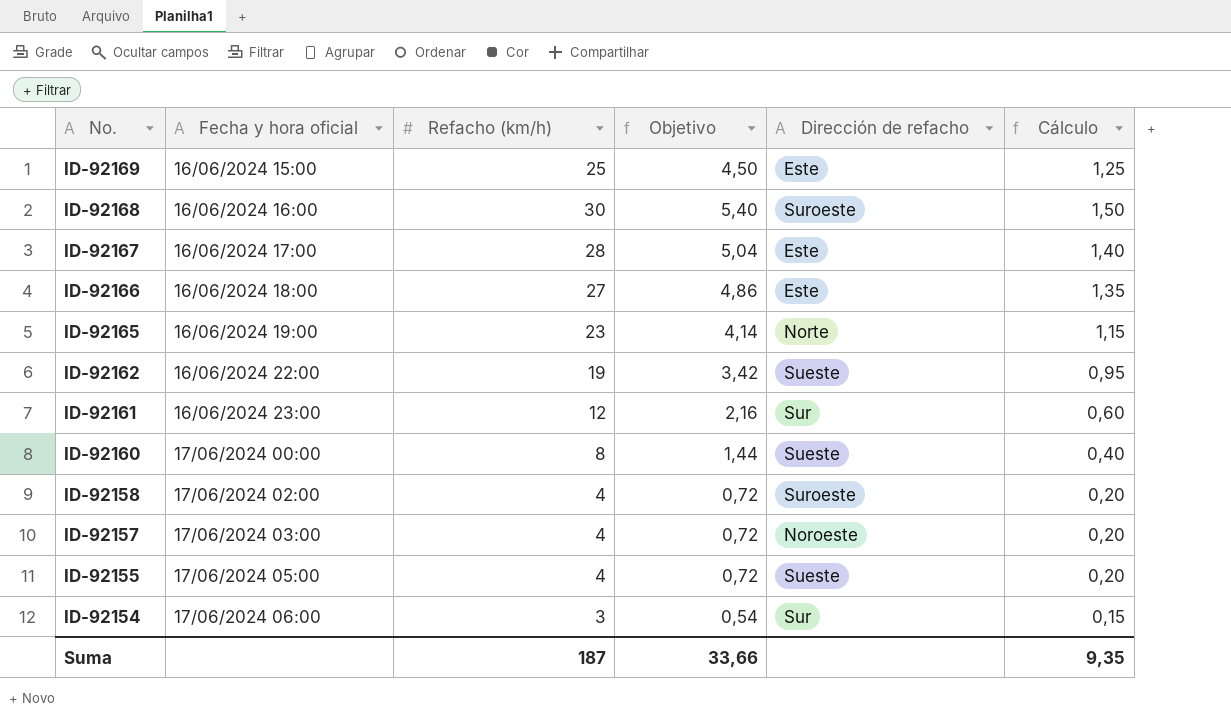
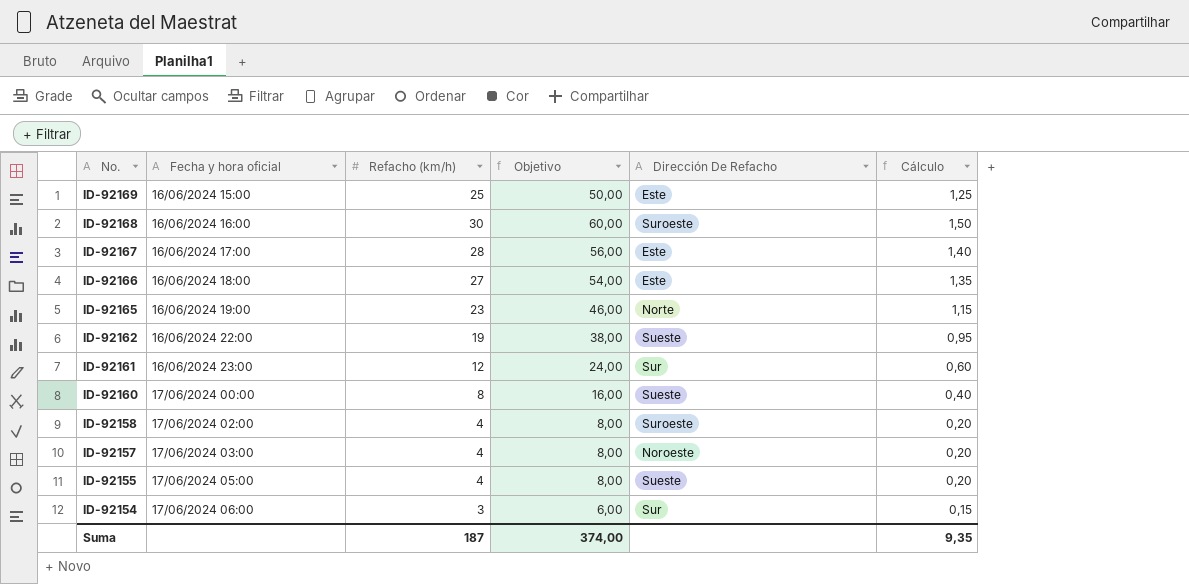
column Objetivo | formula: [Refacho (km/h)] * 0,18 -> [Refacho (km/h)] * 2
column name: Dirección de refacho -> Dirección De Refacho
Suma | Objetivo: 33,66 -> 374,00

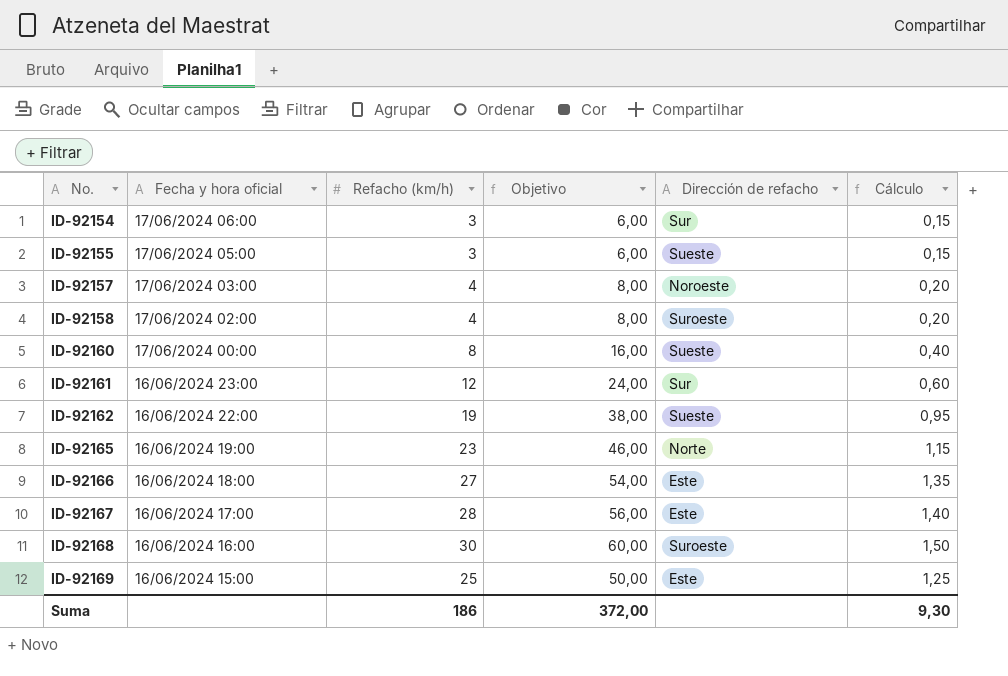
row order: No. descending -> No. ascending
column name: Dirección De Refacho -> Dirección de refacho
ID-92155 | Refacho (km/h): 4 -> 3
ID-92155 | Objetivo: 8,00 -> 6,00
ID-92155 | Cálculo: 0,20 -> 0,15
Suma | Refacho (km/h): 187 -> 186
Suma | Objetivo: 374,00 -> 372,00
Suma | Cálculo: 9,35 -> 9,30

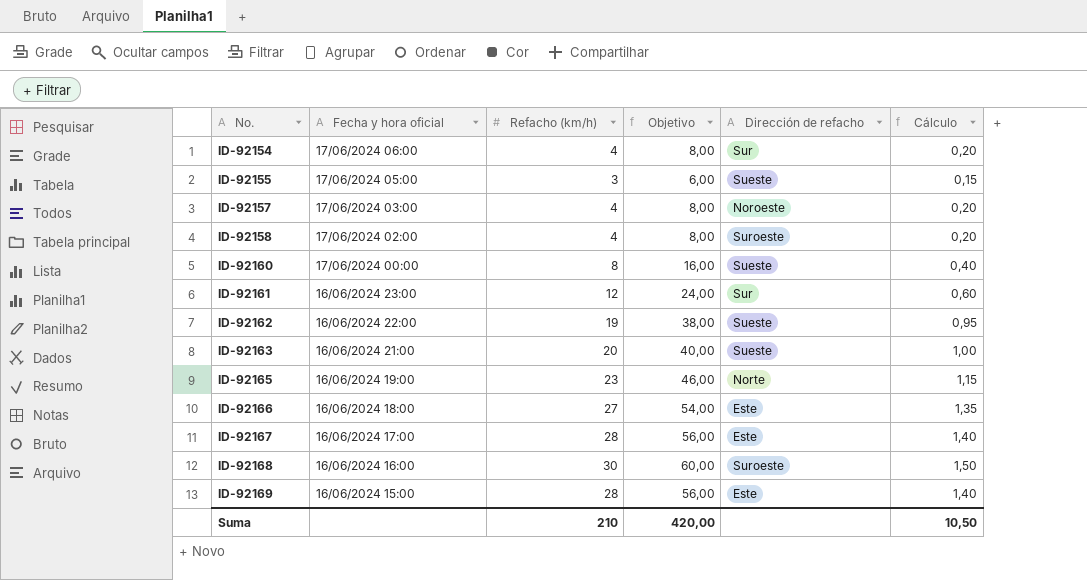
ID-92154 | Refacho (km/h): 3 -> 4
ID-92154 | Objetivo: 6,00 -> 8,00
ID-92154 | Cálculo: 0,15 -> 0,20
row ID-92163: none -> 16/06/2024 21:00 | 20 | 40,00 | Sueste | 1,00
ID-92169 | Refacho (km/h): 25 -> 28
ID-92169 | Objetivo: 50,00 -> 56,00
ID-92169 | Cálculo: 1,25 -> 1,40
Suma | Refacho (km/h): 186 -> 210
Suma | Objetivo: 372,00 -> 420,00
Suma | Cálculo: 9,30 -> 10,50

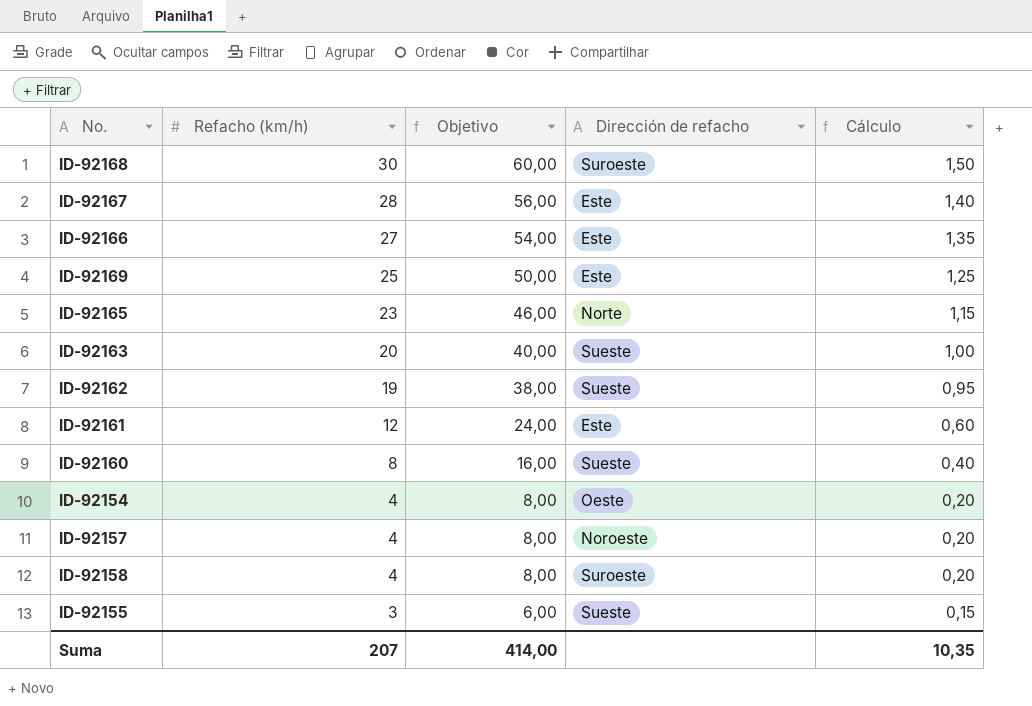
row order: No. ascending -> Refacho (km/h) descending
column Fecha y hora oficial | position: 2 -> none
ID-92169 | Refacho (km/h): 28 -> 25
ID-92169 | Objetivo: 56,00 -> 50,00
ID-92169 | Cálculo: 1,40 -> 1,25
ID-92161 | Dirección de refacho: Sur -> Este
ID-92154 | Dirección de refacho: Sur -> Oeste
Suma | Refacho (km/h): 210 -> 207
Suma | Objetivo: 420,00 -> 414,00
Suma | Cálculo: 10,50 -> 10,35

